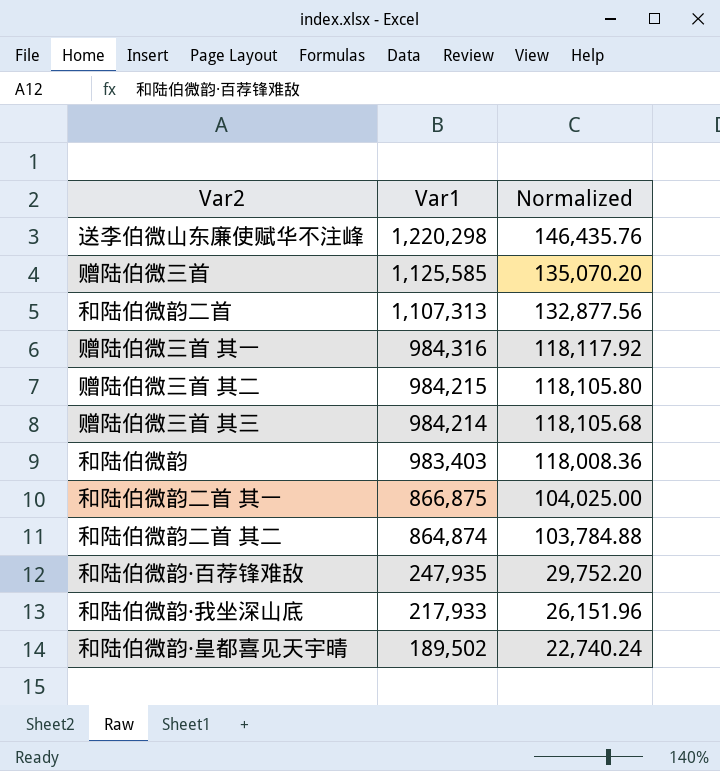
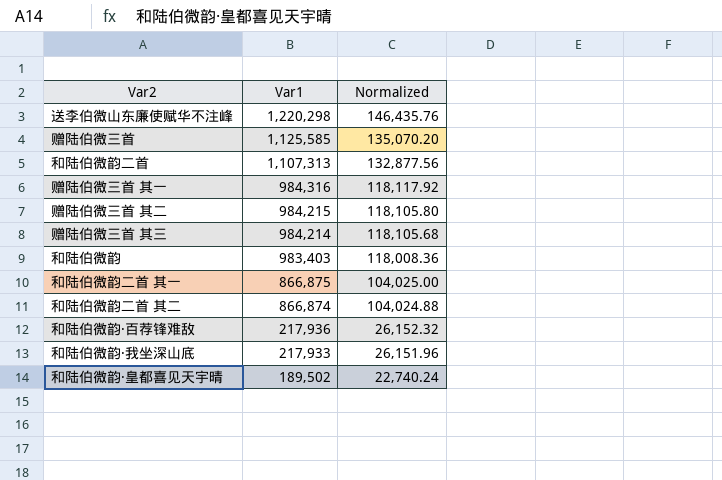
和陆伯微韵二首 其二 | Var1: 864,874 -> 866,874
和陆伯微韵二首 其二 | Normalized: 103,784.88 -> 104,024.88
和陆伯微韵·百荐锋难敌 | Var1: 247,935 -> 217,936
和陆伯微韵·百荐锋难敌 | Normalized: 29,752.20 -> 26,152.32

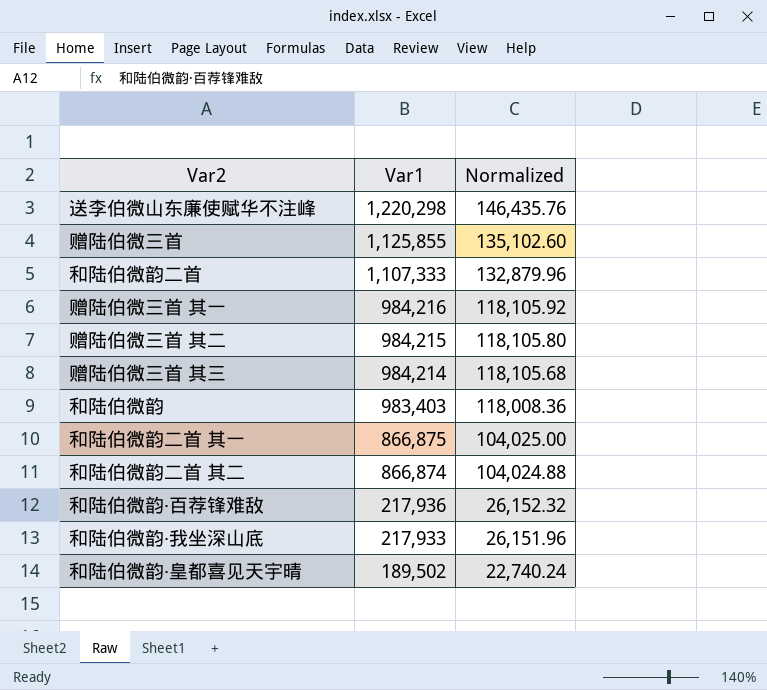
赠陆伯微三首 | Var1: 1,125,585 -> 1,125,855
赠陆伯微三首 | Normalized: 135,070.20 -> 135,102.60
和陆伯微韵二首 | Var1: 1,107,313 -> 1,107,333
和陆伯微韵二首 | Normalized: 132,877.56 -> 132,879.96
赠陆伯微三首 其一 | Var1: 984,316 -> 984,216
赠陆伯微三首 其一 | Normalized: 118,117.92 -> 118,105.92

